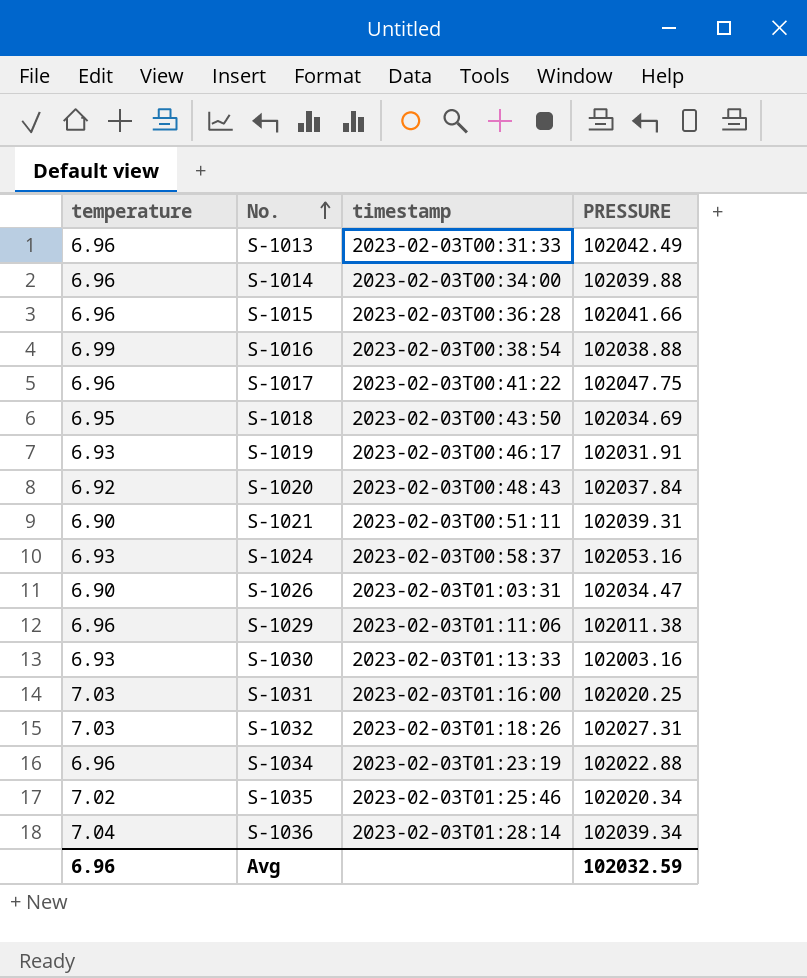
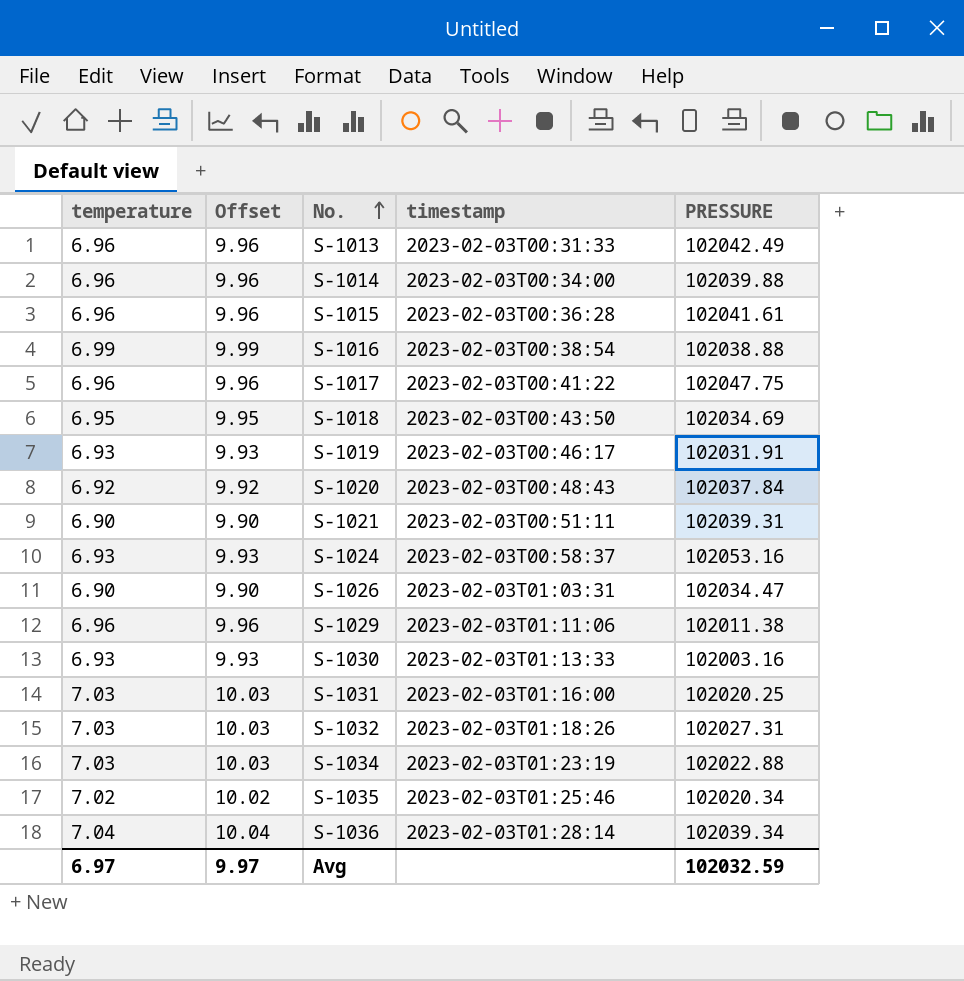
column Offset | formula: none -> [temperature] + 3
S-1015 | PRESSURE: 102041.66 -> 102041.61
S-1034 | temperature: 6.96 -> 7.03
Avg | temperature: 6.96 -> 6.97

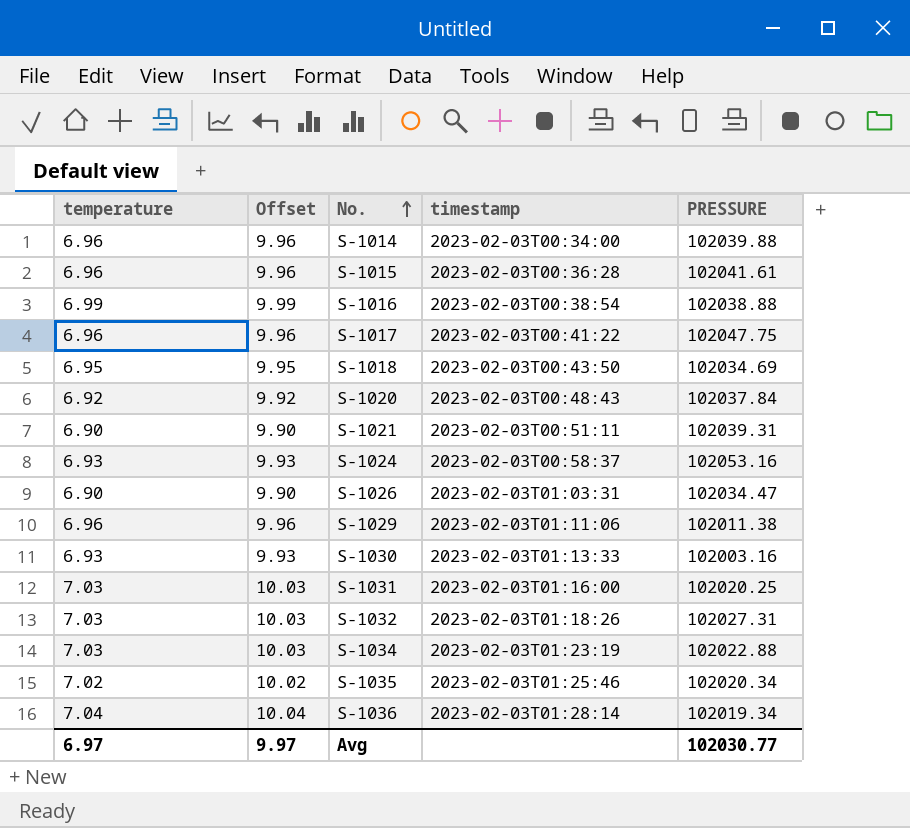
row S-1013: 6.96 | 9.96 | 2023-02-03T00:31:33 | 102042.49 -> none
row S-1019: 6.93 | 9.93 | 2023-02-03T00:46:17 | 102031.91 -> none
S-1036 | PRESSURE: 102039.34 -> 102019.34
Avg | PRESSURE: 102032.59 -> 102030.77

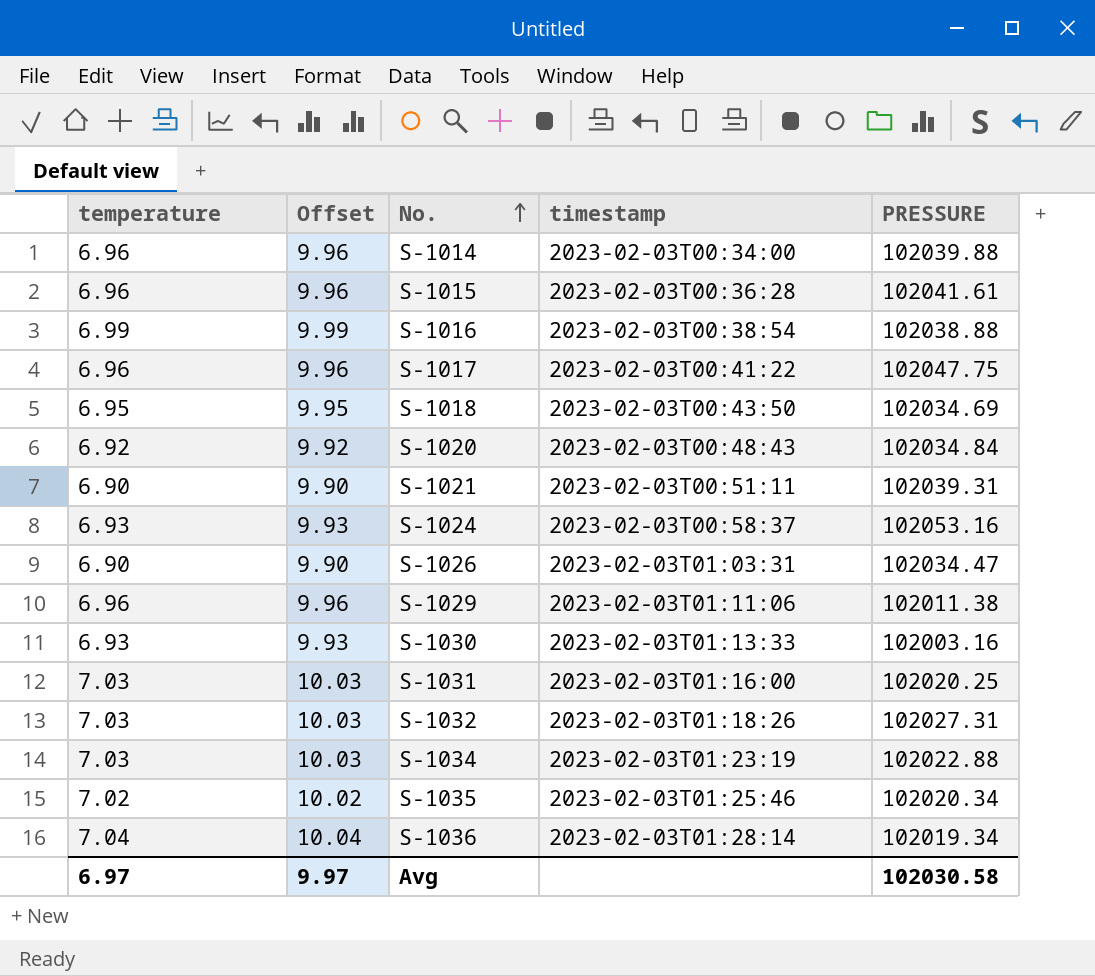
S-1020 | PRESSURE: 102037.84 -> 102034.84
Avg | PRESSURE: 102030.77 -> 102030.58

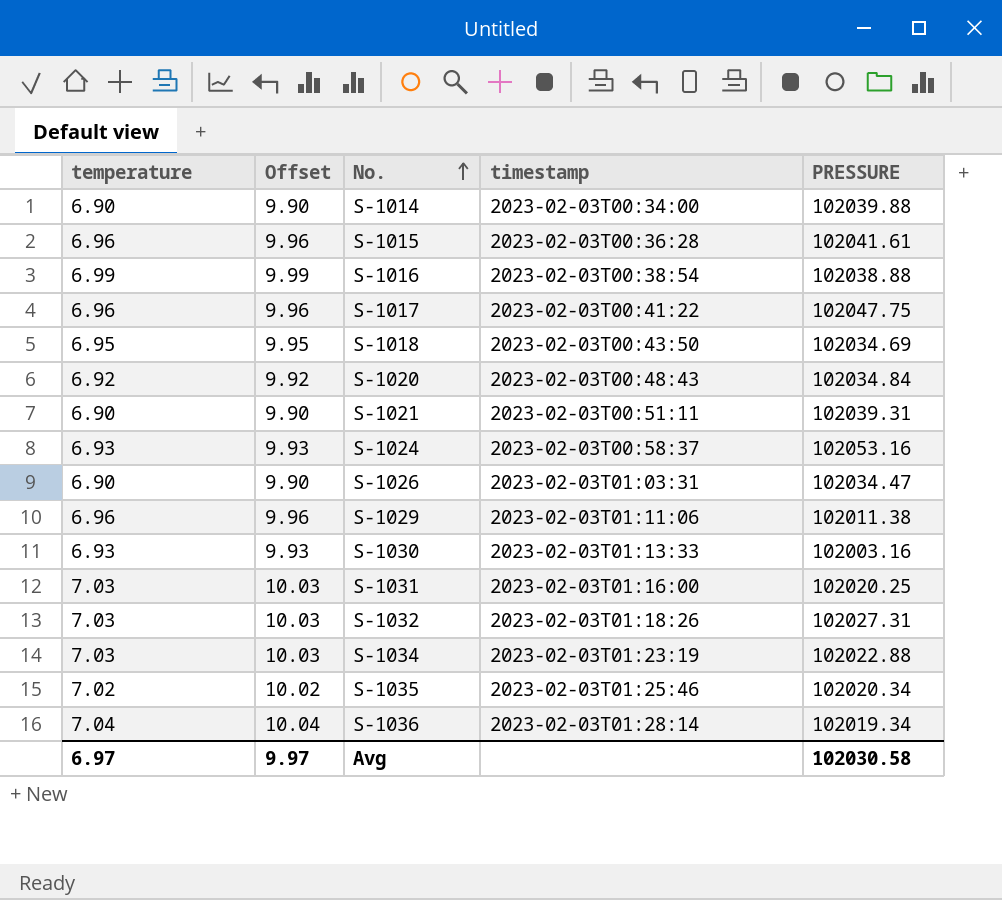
S-1014 | temperature: 6.96 -> 6.90
S-1014 | Offset: 9.96 -> 9.90

